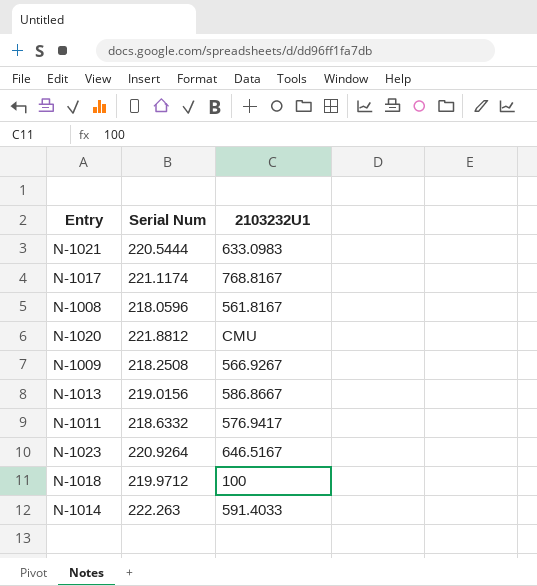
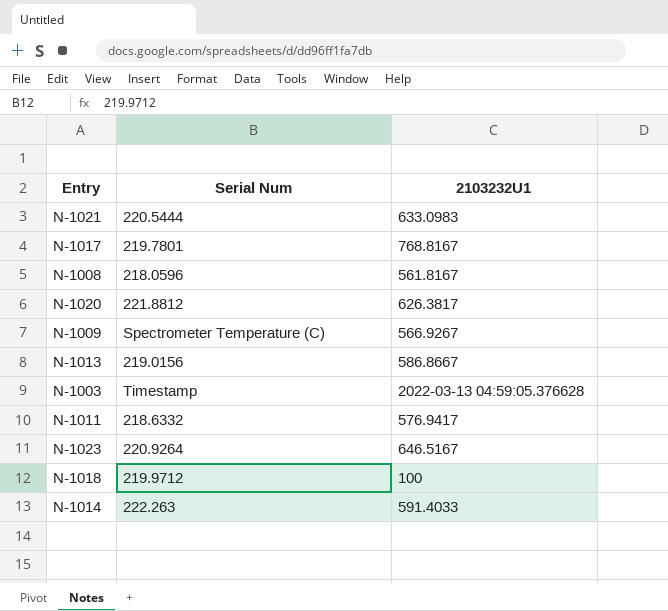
N-1017 | Serial Num: 221.1174 -> 219.7801
N-1020 | 2103232U1: CMU -> 626.3817
N-1009 | Serial Num: 218.2508 -> Spectrometer Temperature (C)
row N-1003: none -> Timestamp | 2022-03-13 04:59:05.376628

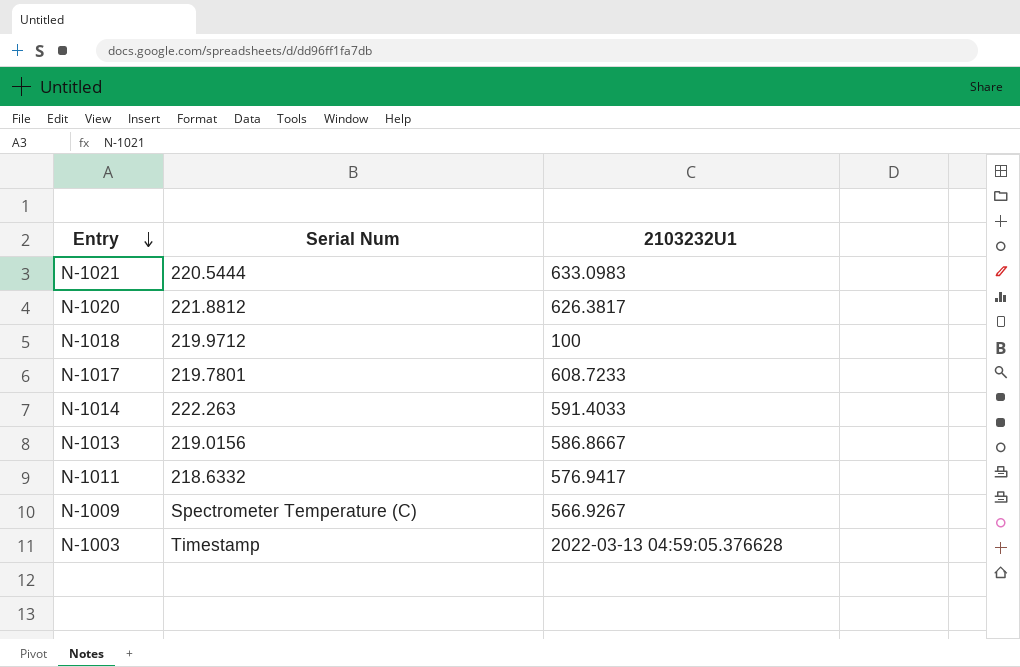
row order: none -> Entry descending
row N-1008: 218.0596 | 561.8167 -> none
row N-1023: 220.9264 | 646.5167 -> none
N-1017 | 2103232U1: 768.8167 -> 608.7233

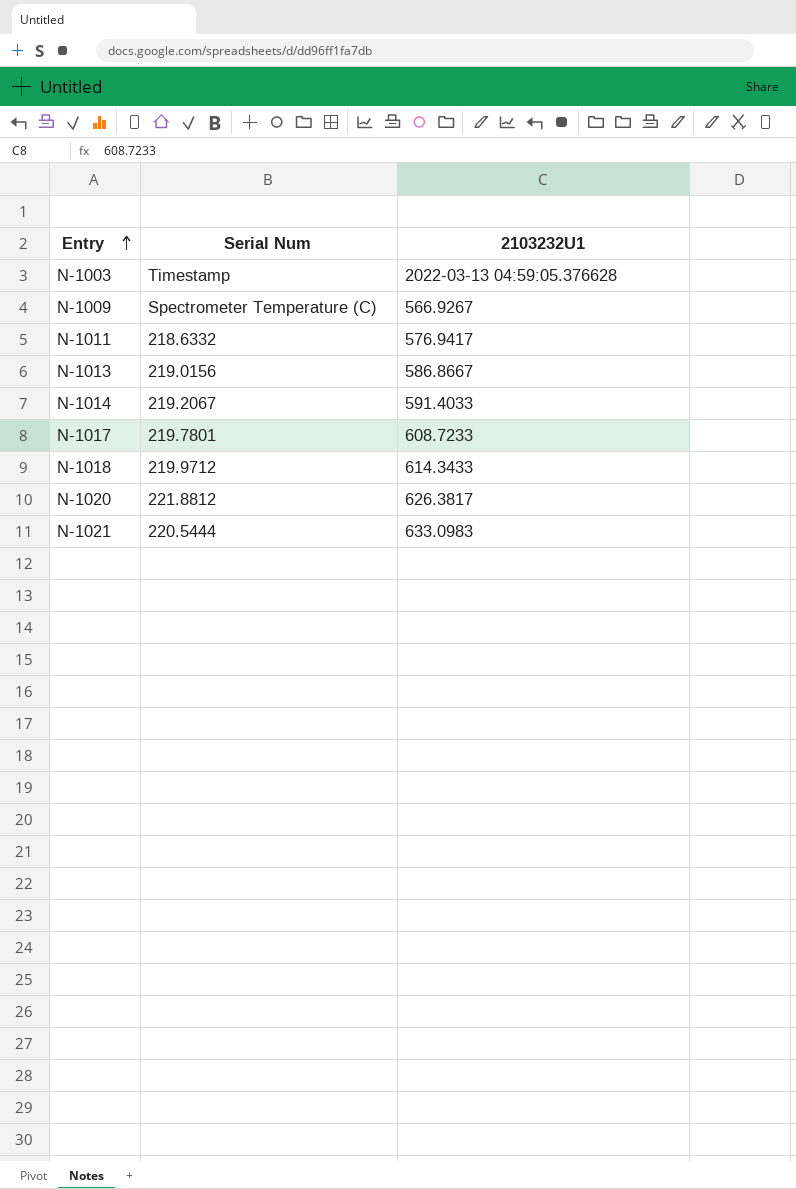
row order: Entry descending -> Entry ascending
N-1014 | Serial Num: 222.263 -> 219.2067
N-1018 | 2103232U1: 100 -> 614.3433

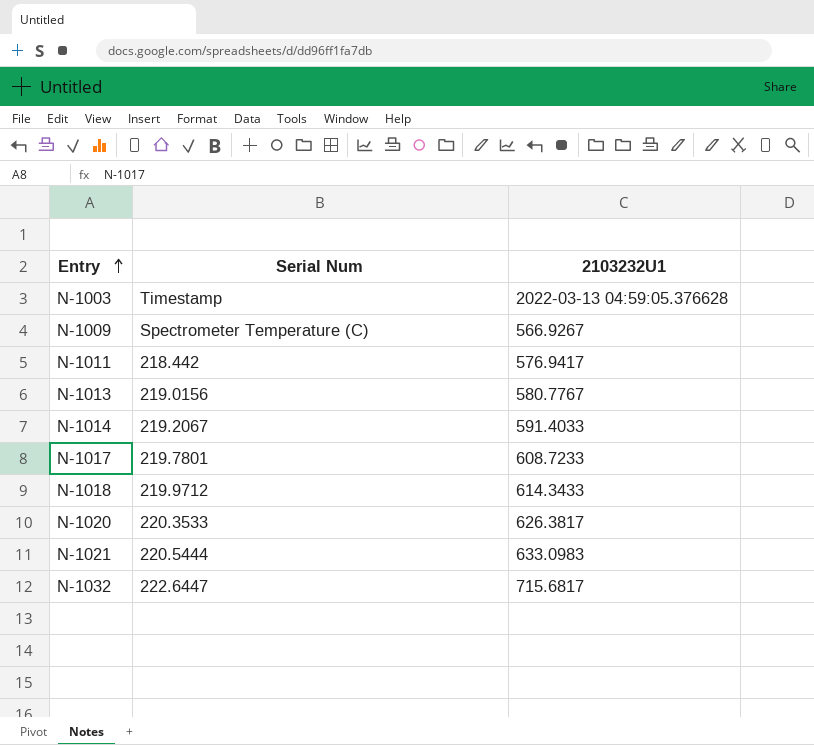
N-1011 | Serial Num: 218.6332 -> 218.442
N-1013 | 2103232U1: 586.8667 -> 580.7767
N-1020 | Serial Num: 221.8812 -> 220.3533
row N-1032: none -> 222.6447 | 715.6817

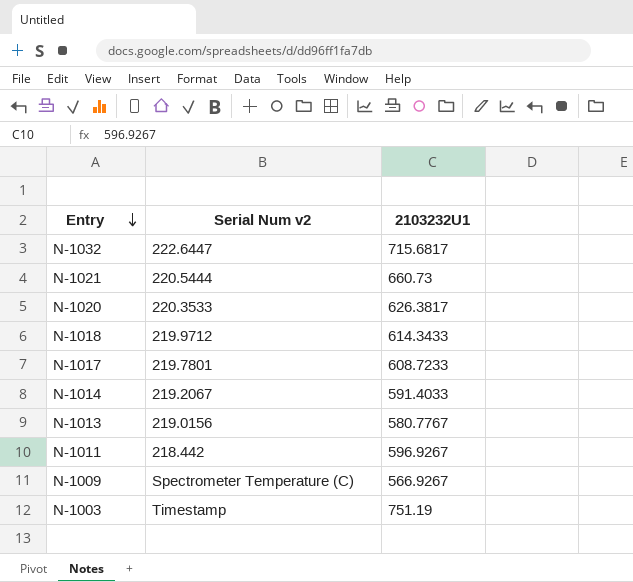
row order: Entry ascending -> Entry descending
column name: Serial Num -> Serial Num v2
N-1021 | 2103232U1: 633.0983 -> 660.73
N-1011 | 2103232U1: 576.9417 -> 596.9267
N-1003 | 2103232U1: 2022-03-13 04:59:05.376628 -> 751.19

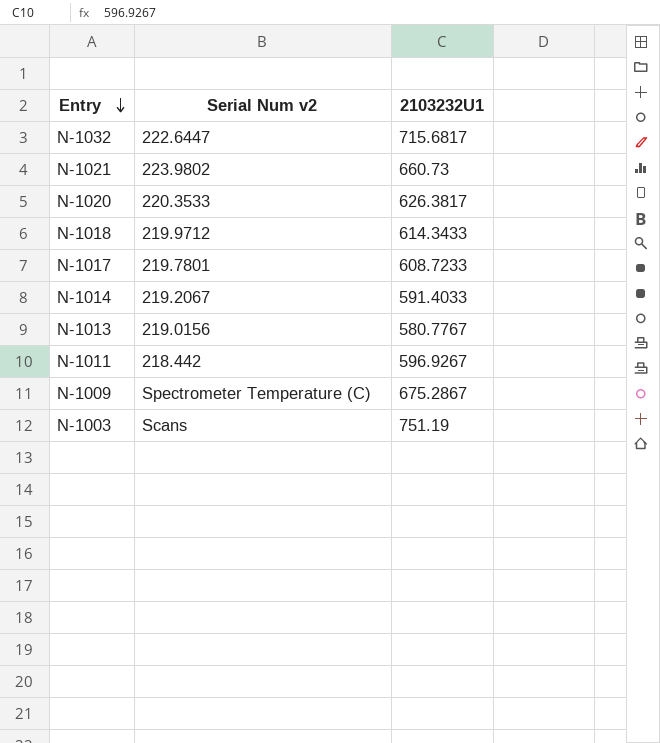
N-1021 | Serial Num v2: 220.5444 -> 223.9802
N-1009 | 2103232U1: 566.9267 -> 675.2867
N-1003 | Serial Num v2: Timestamp -> Scans

